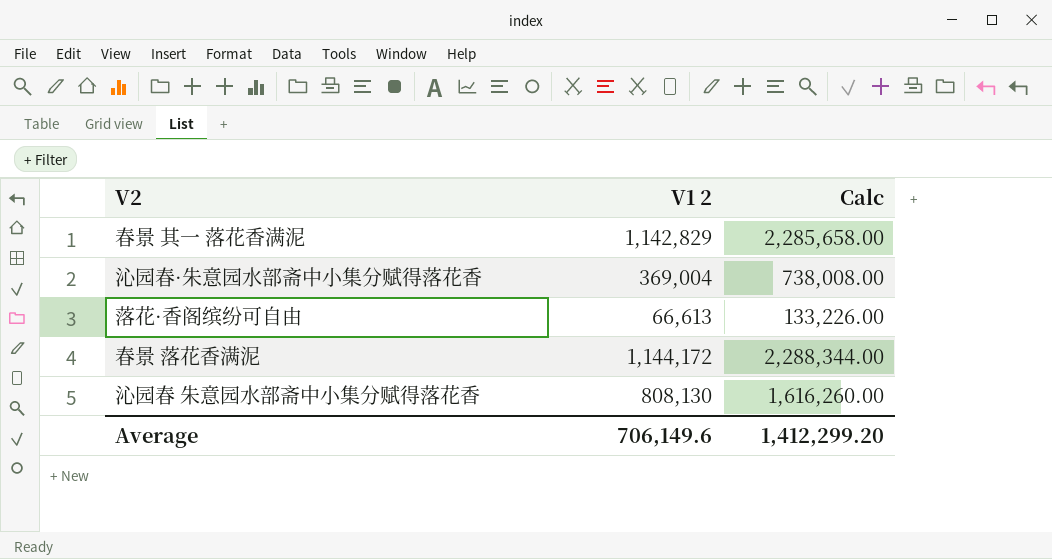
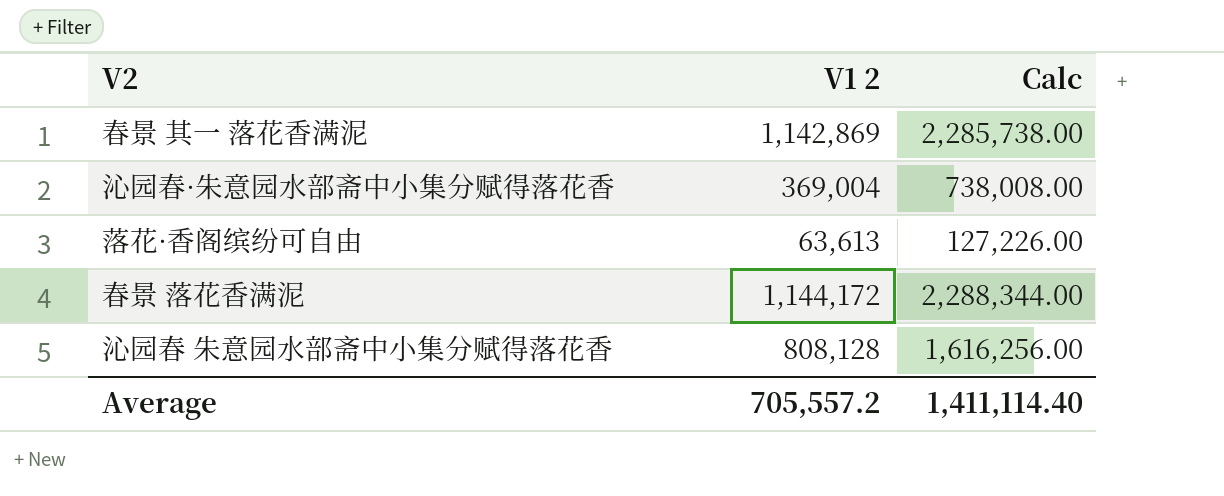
春景 其一 落花香满泥 | V1 2: 1,142,829 -> 1,142,869
春景 其一 落花香满泥 | Calc: 2,285,658.00 -> 2,285,738.00
落花·香阁缤纷可自由 | V1 2: 66,613 -> 63,613
落花·香阁缤纷可自由 | Calc: 133,226.00 -> 127,226.00
沁园春 朱意园水部斋中小集分赋得落花香 | V1 2: 808,130 -> 808,128
沁园春 朱意园水部斋中小集分赋得落花香 | Calc: 1,616,260.00 -> 1,616,256.00
Average | V1 2: 706,149.6 -> 705,557.2
Average | Calc: 1,412,299.20 -> 1,411,114.40

